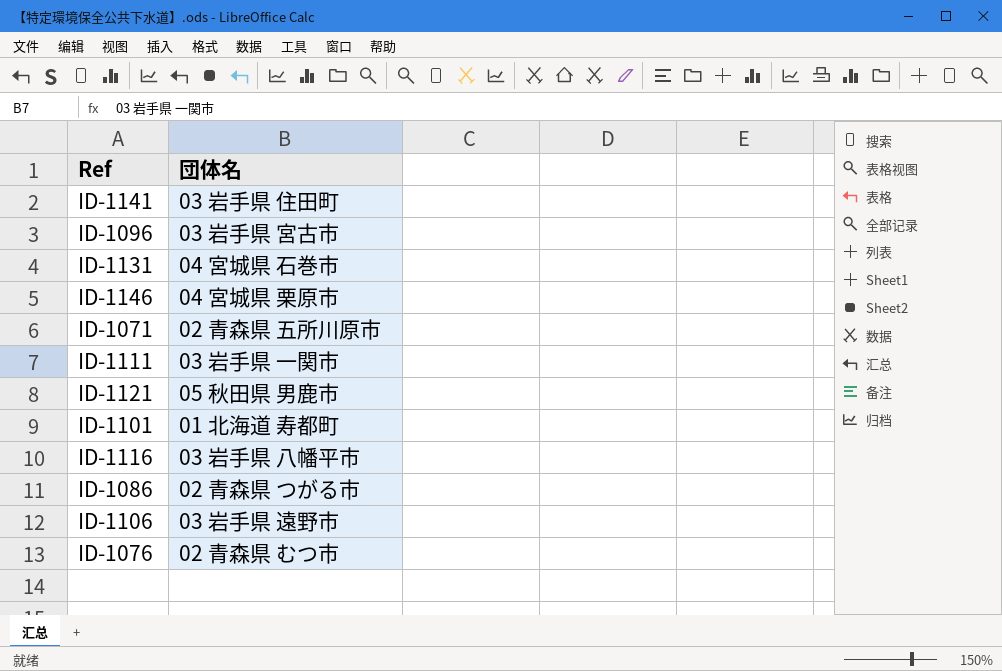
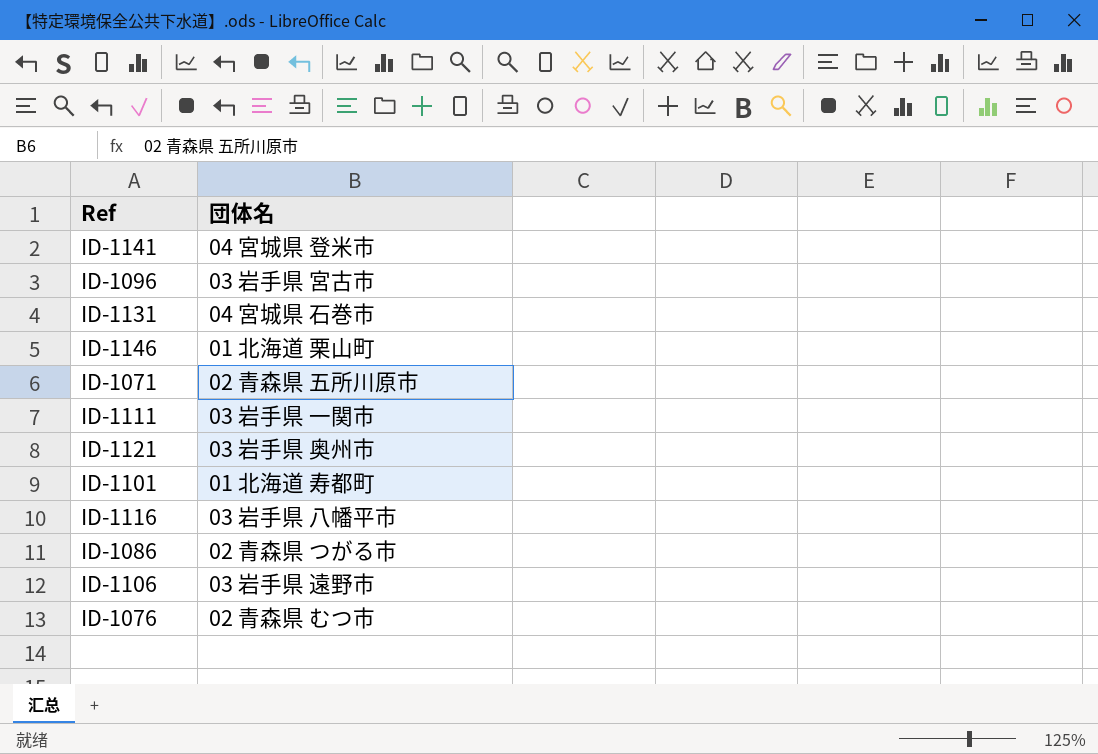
ID-1141 | 団体名: 03 岩手県 住田町 -> 04 宮城県 登米市
ID-1146 | 団体名: 04 宮城県 栗原市 -> 01 北海道 栗山町
ID-1121 | 団体名: 05 秋田県 男鹿市 -> 03 岩手県 奥州市

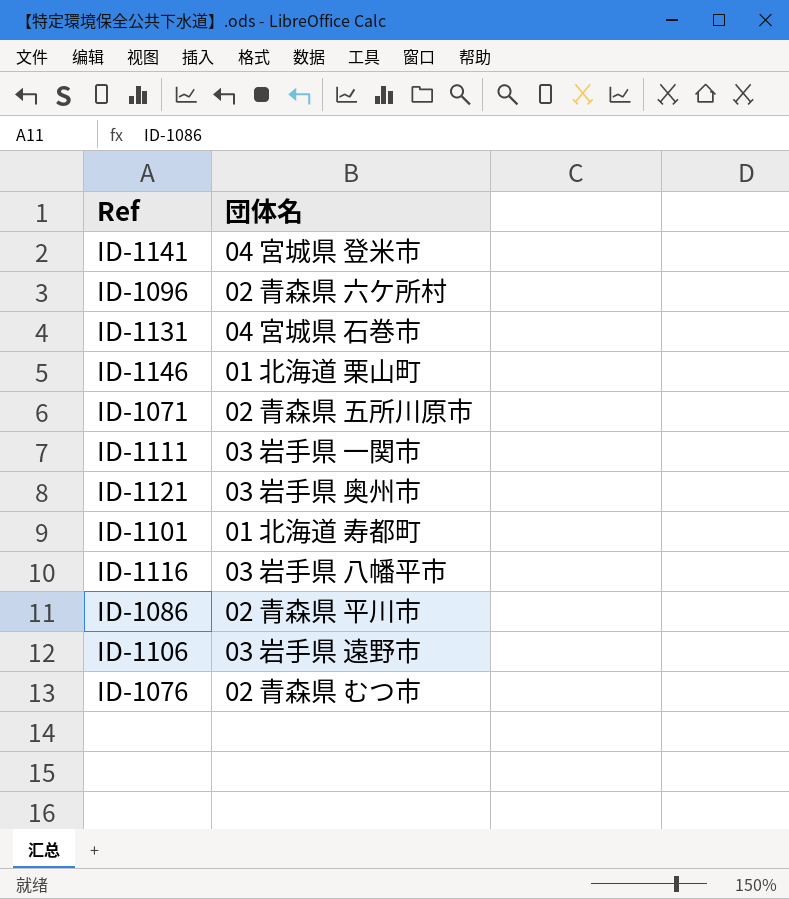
ID-1096 | 団体名: 03 岩手県 宮古市 -> 02 青森県 六ケ所村
ID-1086 | 団体名: 02 青森県 つがる市 -> 02 青森県 平川市

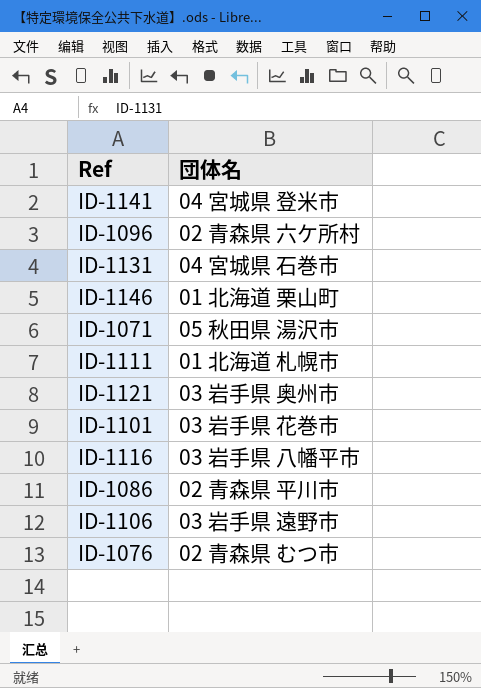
ID-1071 | 団体名: 02 青森県 五所川原市 -> 05 秋田県 湯沢市
ID-1111 | 団体名: 03 岩手県 一関市 -> 01 北海道 札幌市
ID-1101 | 団体名: 01 北海道 寿都町 -> 03 岩手県 花巻市

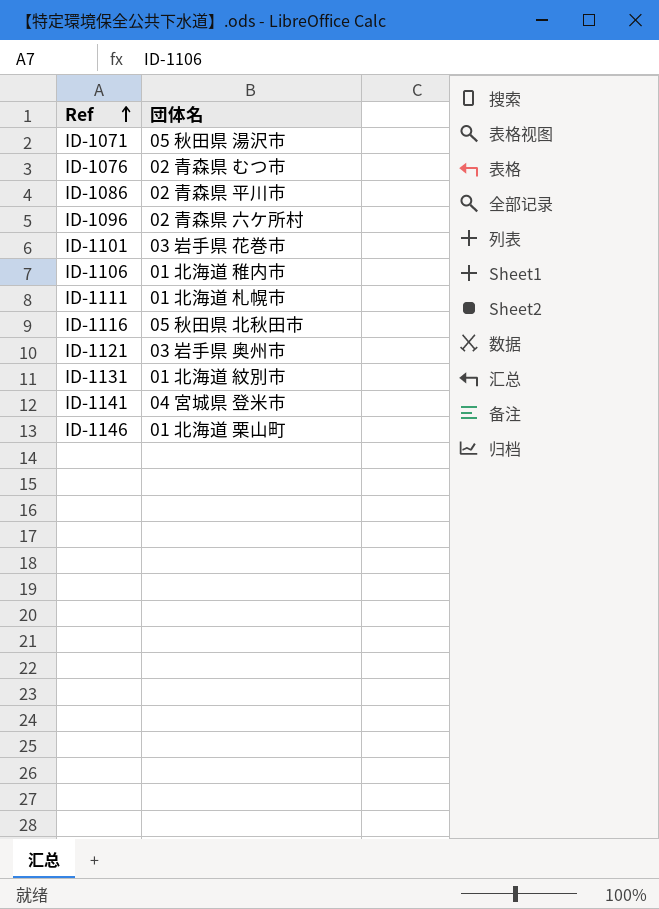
row order: none -> Ref ascending
ID-1106 | 団体名: 03 岩手県 遠野市 -> 01 北海道 稚内市
ID-1116 | 団体名: 03 岩手県 八幡平市 -> 05 秋田県 北秋田市
ID-1131 | 団体名: 04 宮城県 石巻市 -> 01 北海道 紋別市

